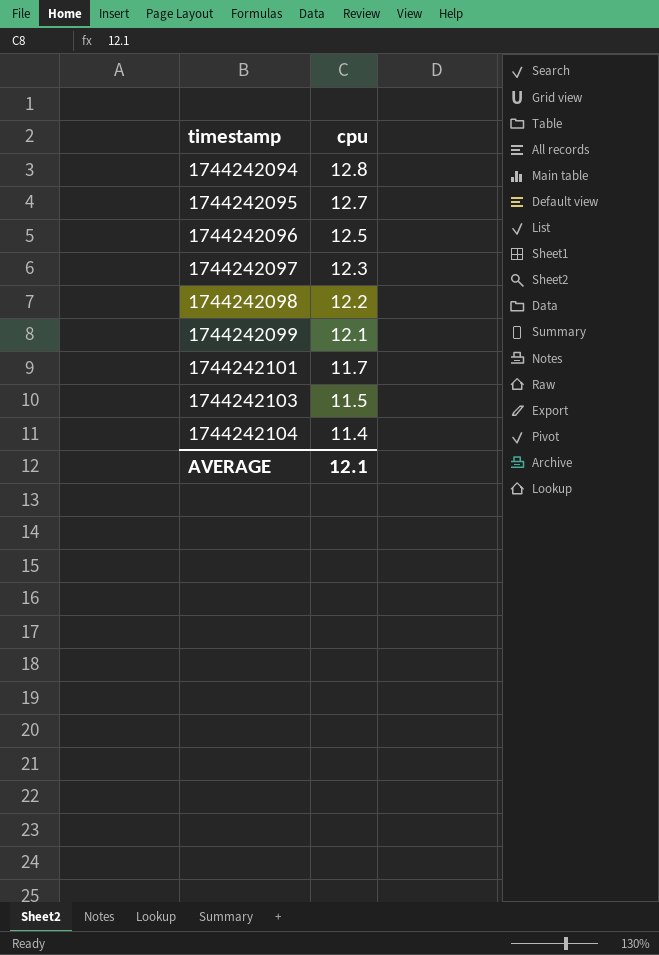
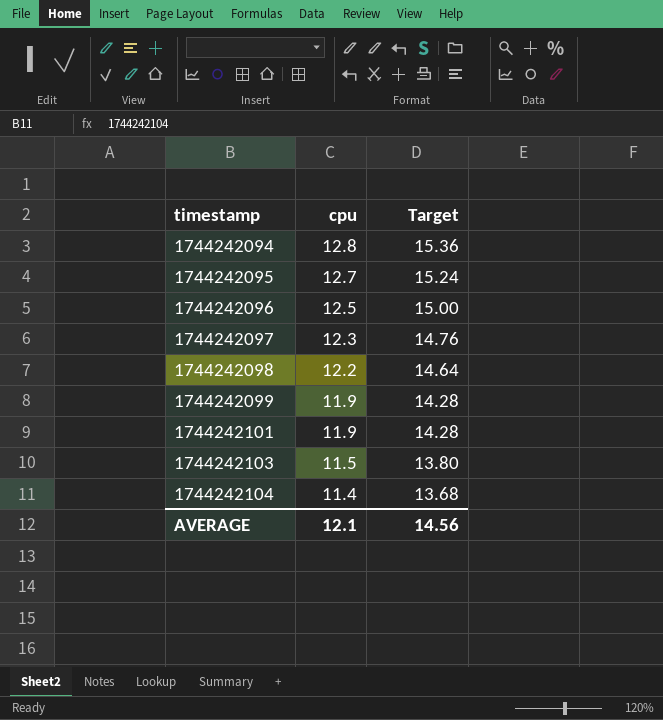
column Target | formula: none -> [cpu] * 1.2
1744242099 | cpu: 12.1 -> 11.9
1744242101 | cpu: 11.7 -> 11.9

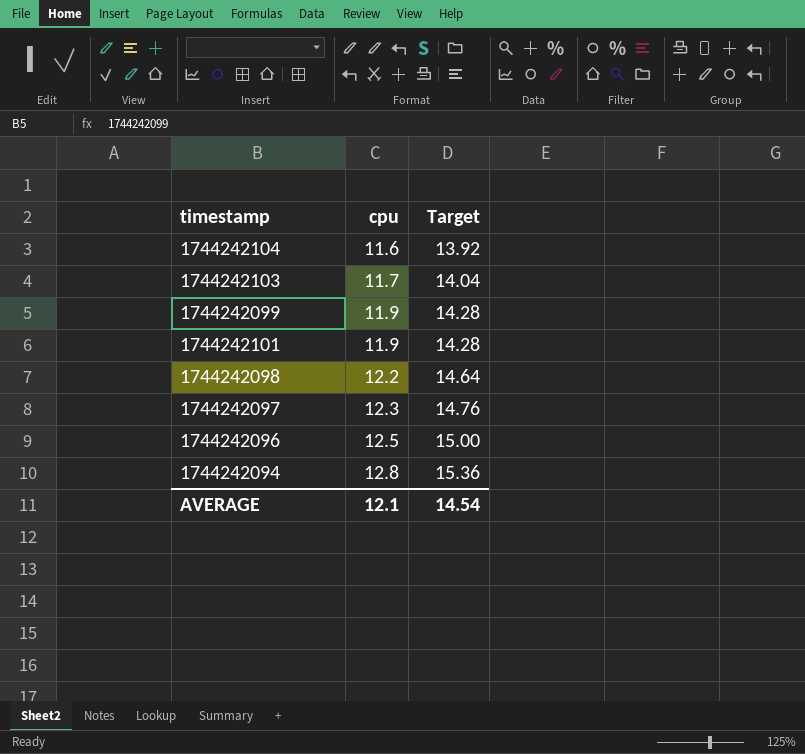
row order: timestamp ascending -> cpu ascending
row 1744242095: 12.7 | 15.24 -> none
1744242104 | cpu: 11.4 -> 11.6
1744242104 | Target: 13.68 -> 13.92
1744242103 | cpu: 11.5 -> 11.7
1744242103 | Target: 13.80 -> 14.04
AVERAGE | Target: 14.56 -> 14.54

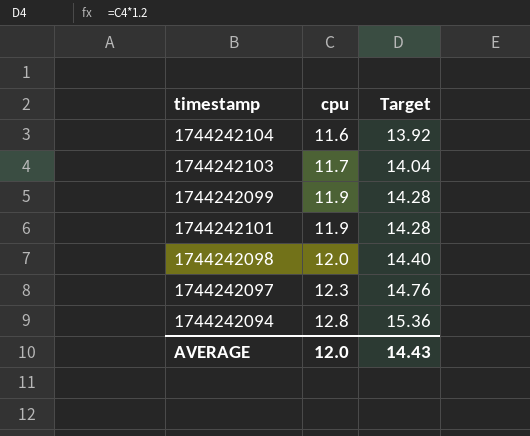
row 1744242096: 12.5 | 15.00 -> none
1744242098 | cpu: 12.2 -> 12.0
1744242098 | Target: 14.64 -> 14.40
AVERAGE | cpu: 12.1 -> 12.0
AVERAGE | Target: 14.54 -> 14.43

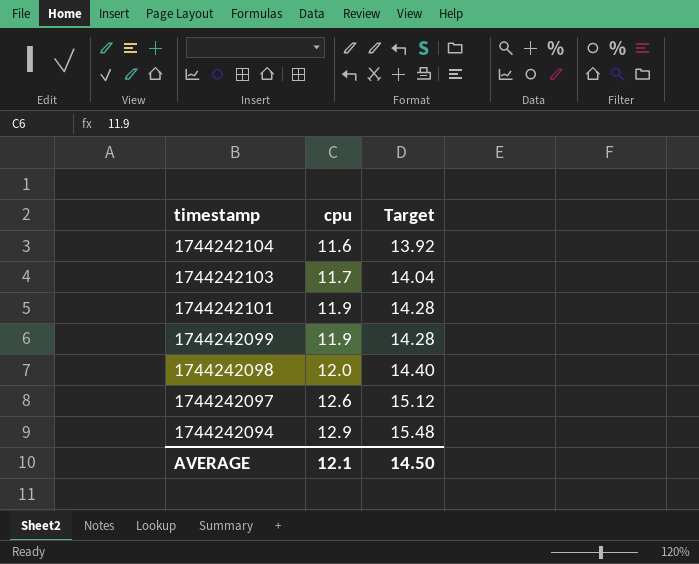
row order: cpu ascending -> timestamp descending
1744242097 | cpu: 12.3 -> 12.6
1744242097 | Target: 14.76 -> 15.12
1744242094 | cpu: 12.8 -> 12.9
1744242094 | Target: 15.36 -> 15.48
AVERAGE | cpu: 12.0 -> 12.1
AVERAGE | Target: 14.43 -> 14.50

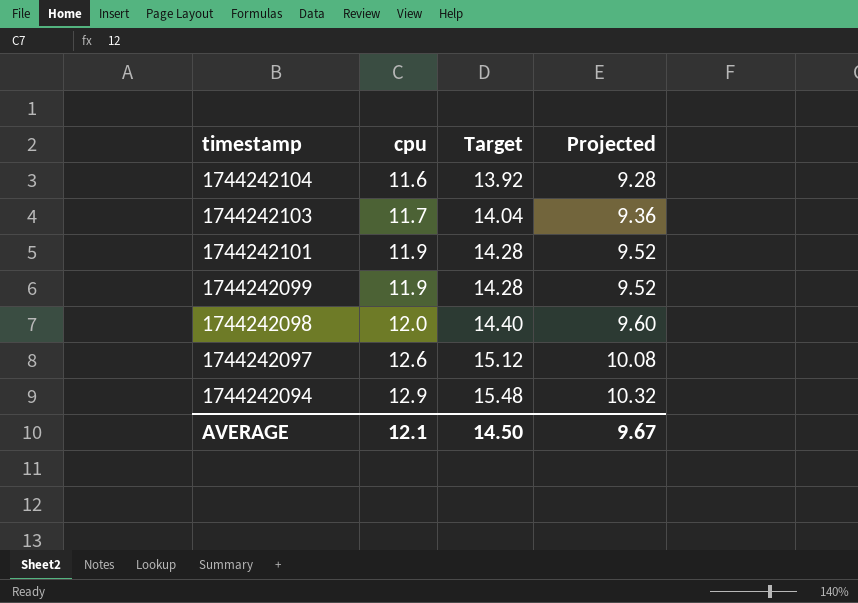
column Projected | formula: none -> [cpu] * 0.8

